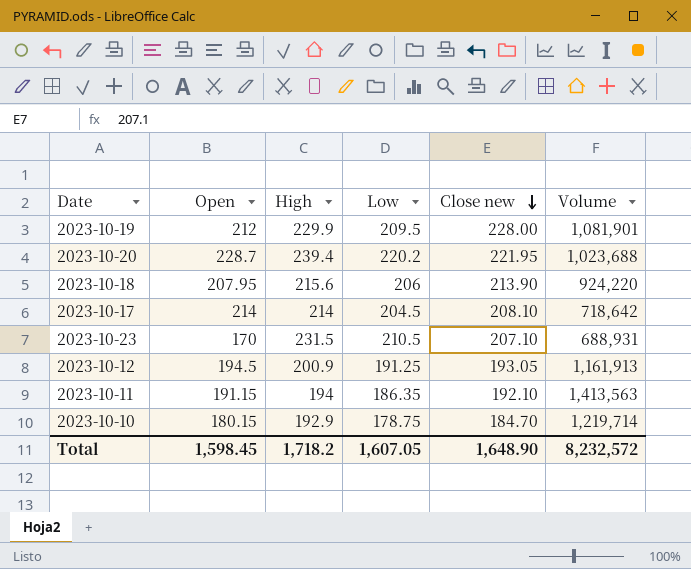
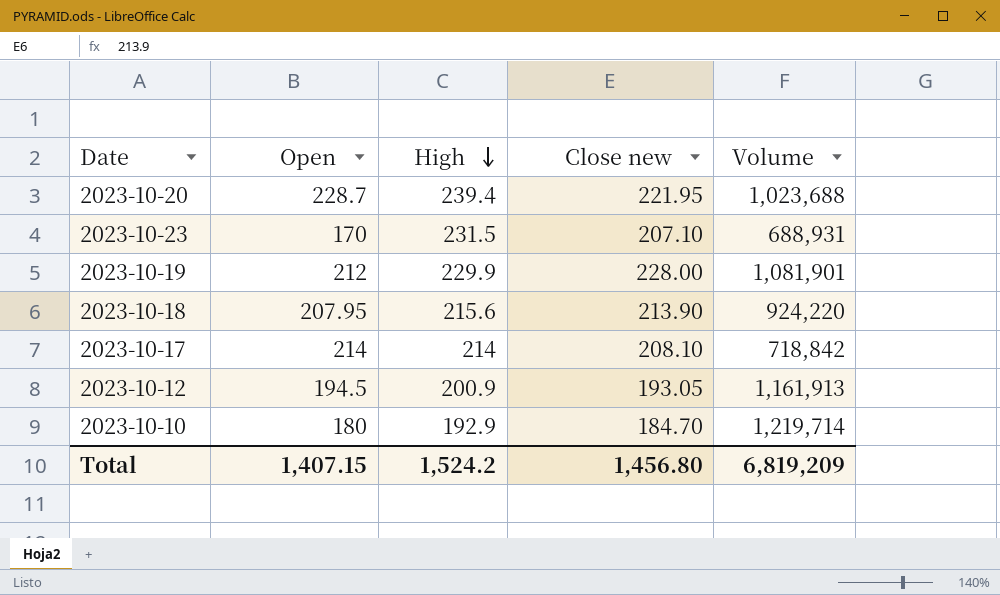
row order: Close new descending -> High descending
column Low | position: 4 -> none
row 2023-10-11: 191.15 | 194 | 186.35 | 192.10 | 1,413,563 -> none
2023-10-17 | Volume: 718,642 -> 718,842
2023-10-10 | Open: 180.15 -> 180
Total | Open: 1,598.45 -> 1,407.15
Total | High: 1,718.2 -> 1,524.2
Total | Close new: 1,648.90 -> 1,456.80
Total | Volume: 8,232,572 -> 6,819,209

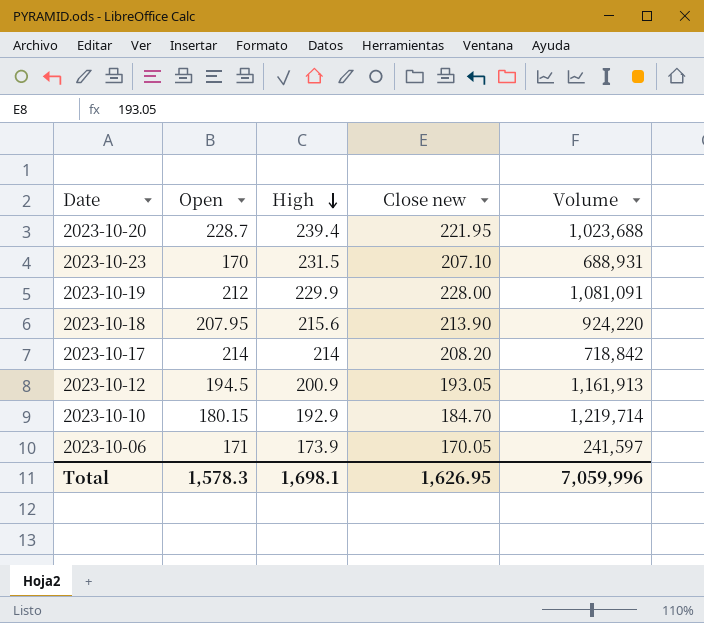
2023-10-19 | Volume: 1,081,901 -> 1,081,091
2023-10-17 | Close new: 208.10 -> 208.20
2023-10-10 | Open: 180 -> 180.15
row 2023-10-06: none -> 171 | 173.9 | 170.05 | 241,597
Total | Open: 1,407.15 -> 1,578.3
Total | High: 1,524.2 -> 1,698.1
Total | Close new: 1,456.80 -> 1,626.95
Total | Volume: 6,819,209 -> 7,059,996

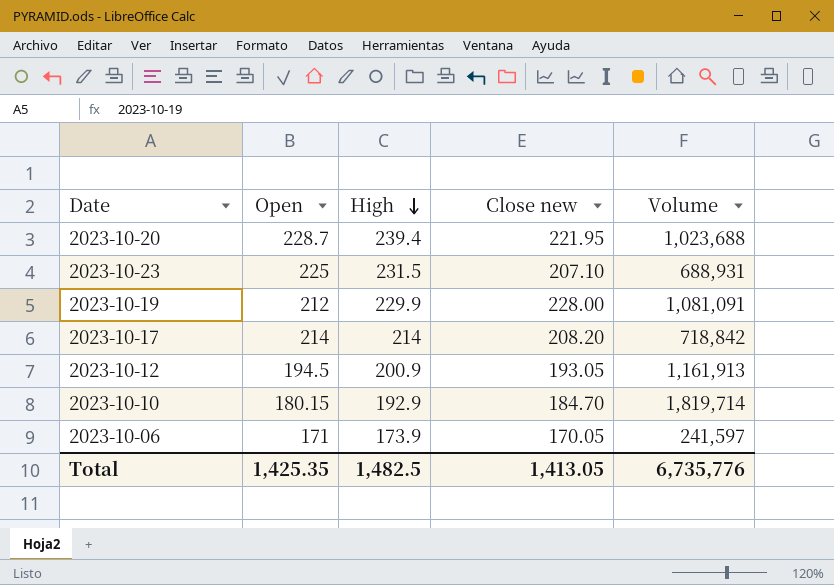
row 2023-10-18: 207.95 | 215.6 | 213.90 | 924,220 -> none
2023-10-23 | Open: 170 -> 225
2023-10-10 | Volume: 1,219,714 -> 1,819,714
Total | Open: 1,578.3 -> 1,425.35
Total | High: 1,698.1 -> 1,482.5
Total | Close new: 1,626.95 -> 1,413.05
Total | Volume: 7,059,996 -> 6,735,776

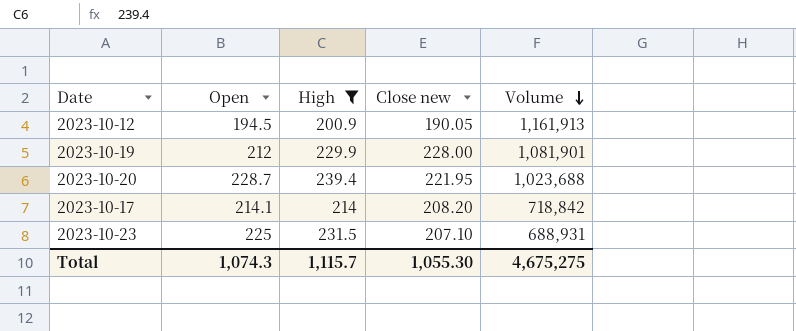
filter: none -> High >= 200.9
row order: High descending -> Volume descending
2023-10-12 | Close new: 193.05 -> 190.05
2023-10-19 | Volume: 1,081,091 -> 1,081,901
2023-10-17 | Open: 214 -> 214.1
Total | Open: 1,425.35 -> 1,074.3
Total | High: 1,482.5 -> 1,115.7
Total | Close new: 1,413.05 -> 1,055.30
Total | Volume: 6,735,776 -> 4,675,275

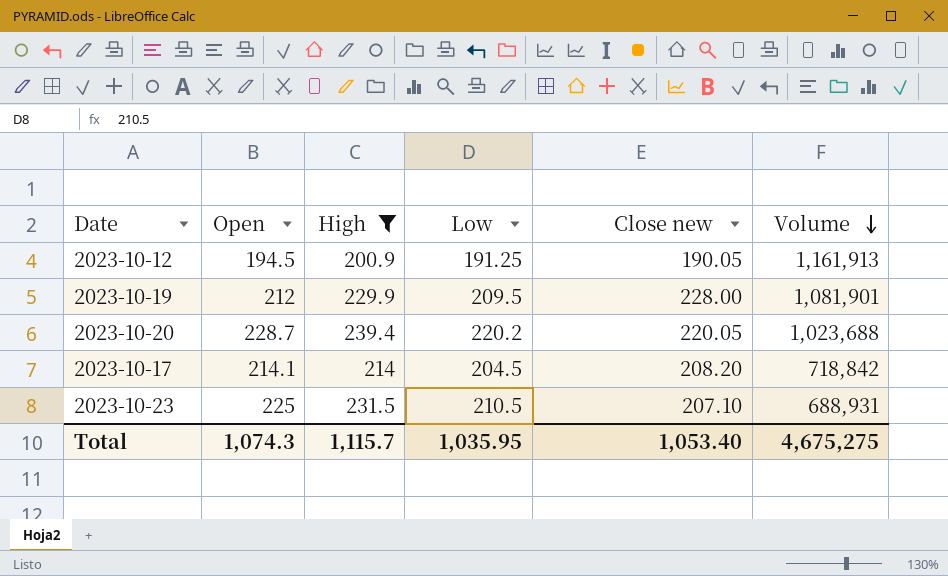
column Low | position: none -> 4
2023-10-20 | Close new: 221.95 -> 220.05
Total | Close new: 1,055.30 -> 1,053.40

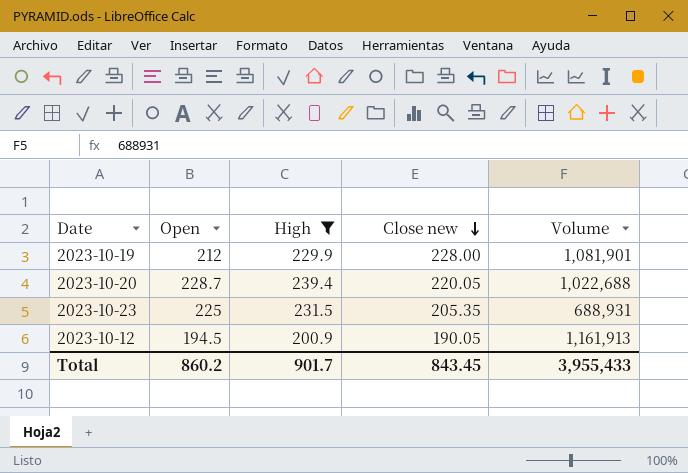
row order: Volume descending -> Close new descending
column Low | position: 4 -> none
row 2023-10-17: 214.1 | 214 | 204.5 | 208.20 | 718,842 -> none
2023-10-20 | Volume: 1,023,688 -> 1,022,688
2023-10-23 | Close new: 207.10 -> 205.35
Total | Open: 1,074.3 -> 860.2
Total | High: 1,115.7 -> 901.7
Total | Close new: 1,053.40 -> 843.45
Total | Volume: 4,675,275 -> 3,955,433

